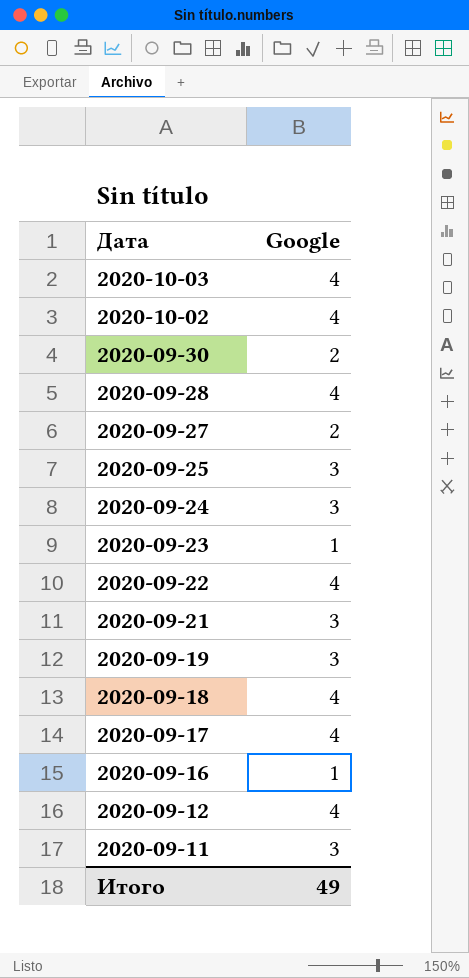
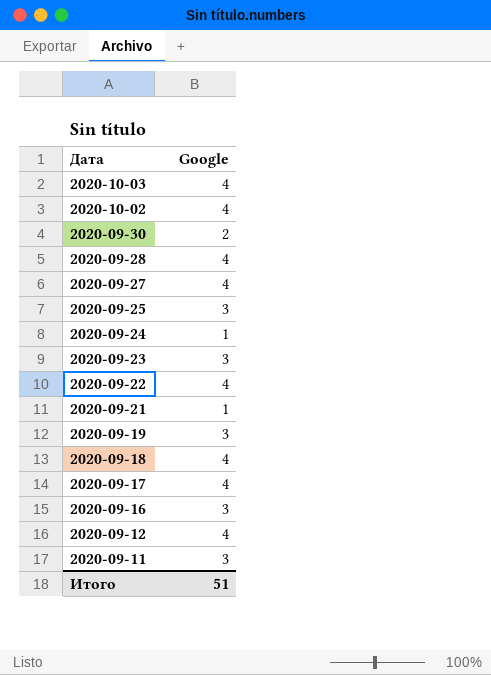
2020-09-27 | Google: 2 -> 4
2020-09-24 | Google: 3 -> 1
2020-09-23 | Google: 1 -> 3
2020-09-21 | Google: 3 -> 1
2020-09-16 | Google: 1 -> 3
Итого | Google: 49 -> 51

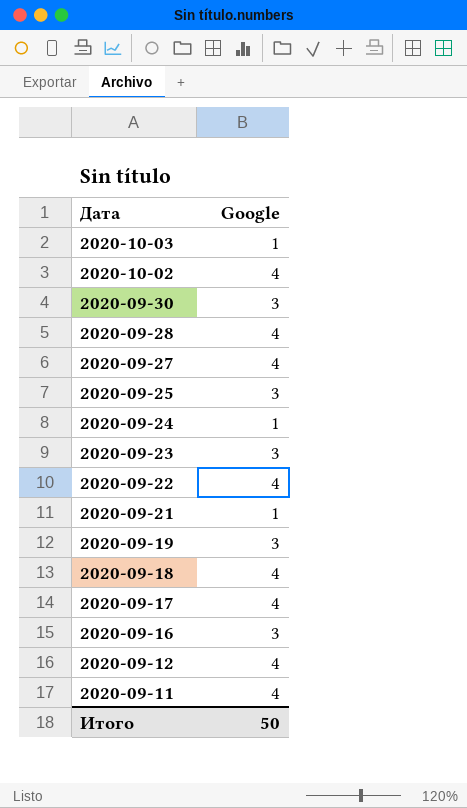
2020-10-03 | Google: 4 -> 1
2020-09-30 | Google: 2 -> 3
2020-09-11 | Google: 3 -> 4
Итого | Google: 51 -> 50

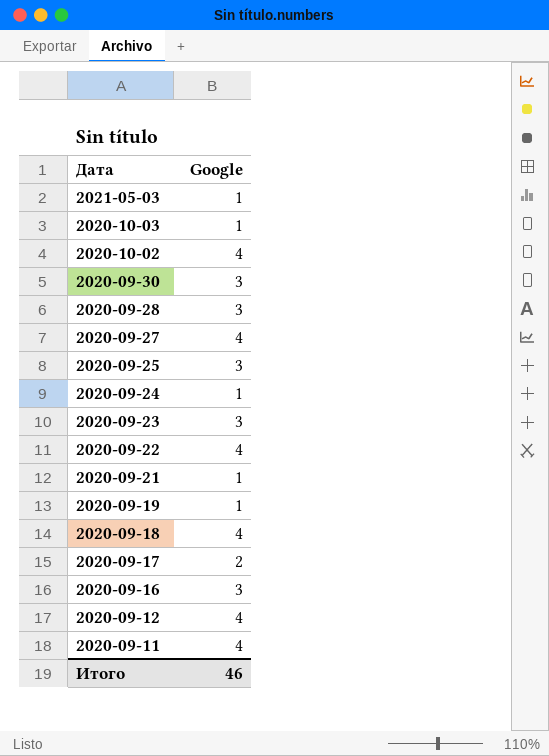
row 2021-05-03: none -> 1
2020-09-28 | Google: 4 -> 3
2020-09-19 | Google: 3 -> 1
2020-09-17 | Google: 4 -> 2
Итого | Google: 50 -> 46

